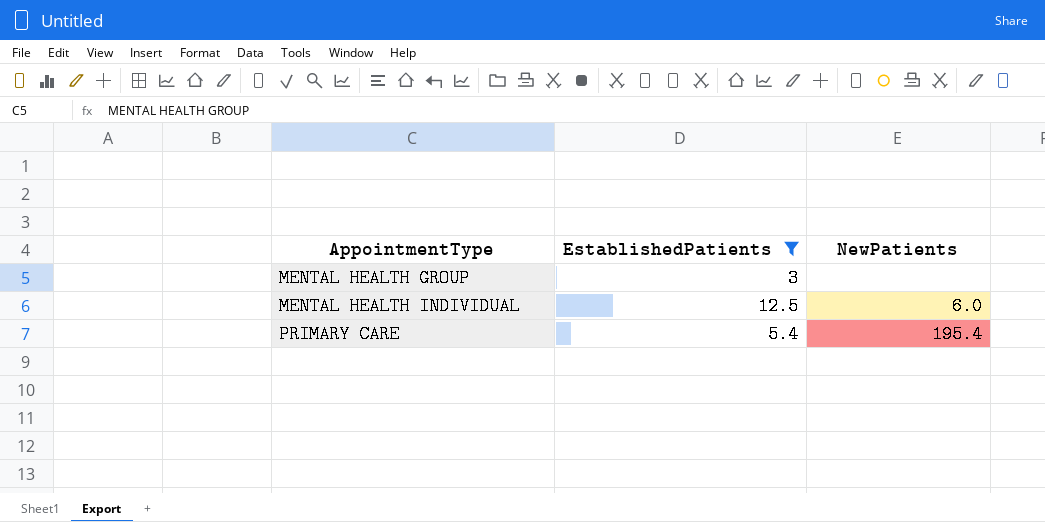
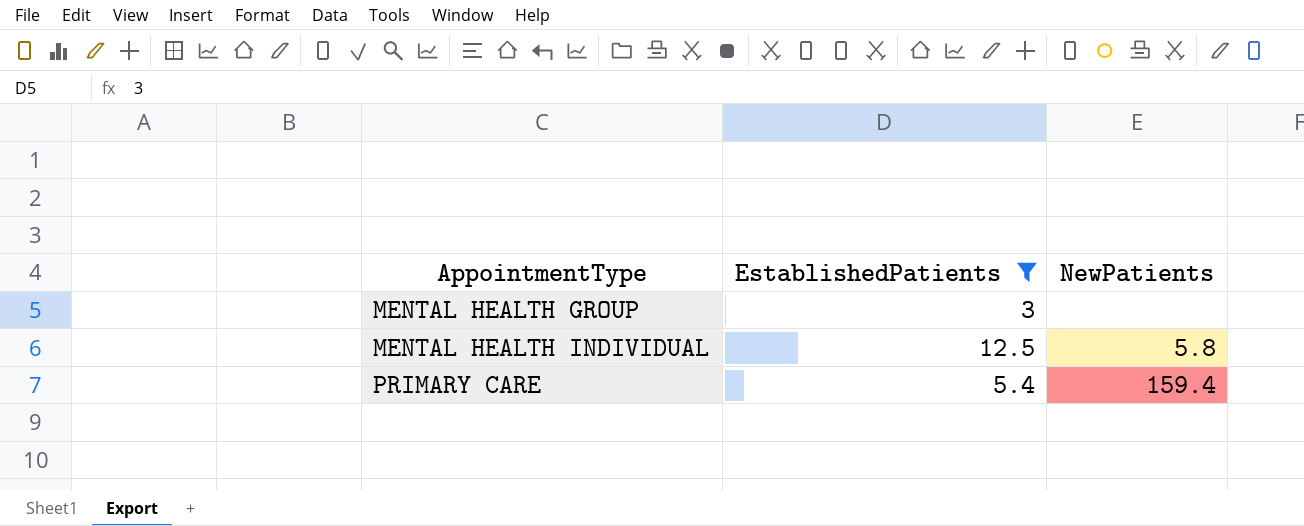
MENTAL HEALTH INDIVIDUAL | NewPatients: 6.0 -> 5.8
PRIMARY CARE | NewPatients: 195.4 -> 159.4

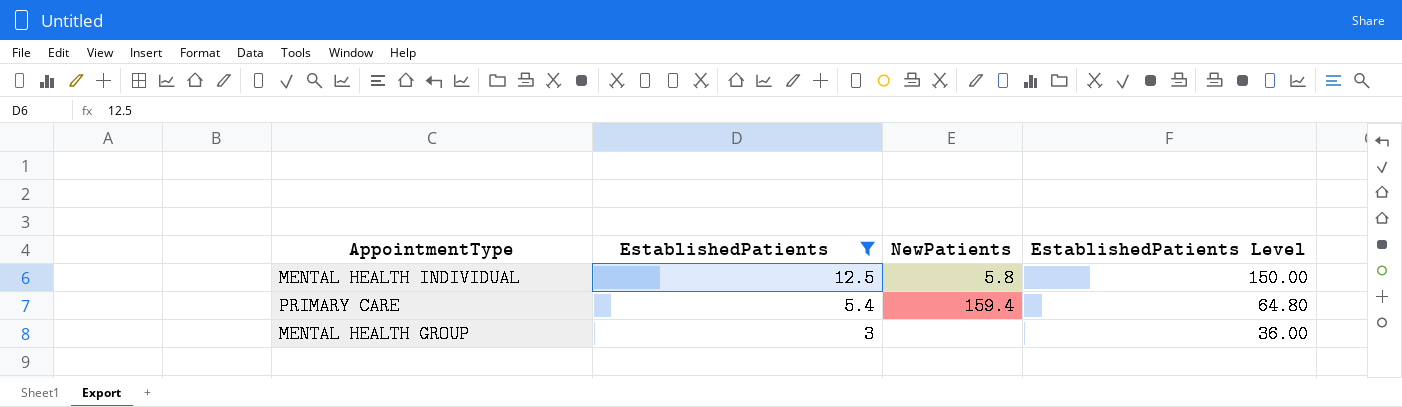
row order: AppointmentType ascending -> EstablishedPatients descending
column EstablishedPatients Level | formula: none -> [EstablishedPatients] * 12

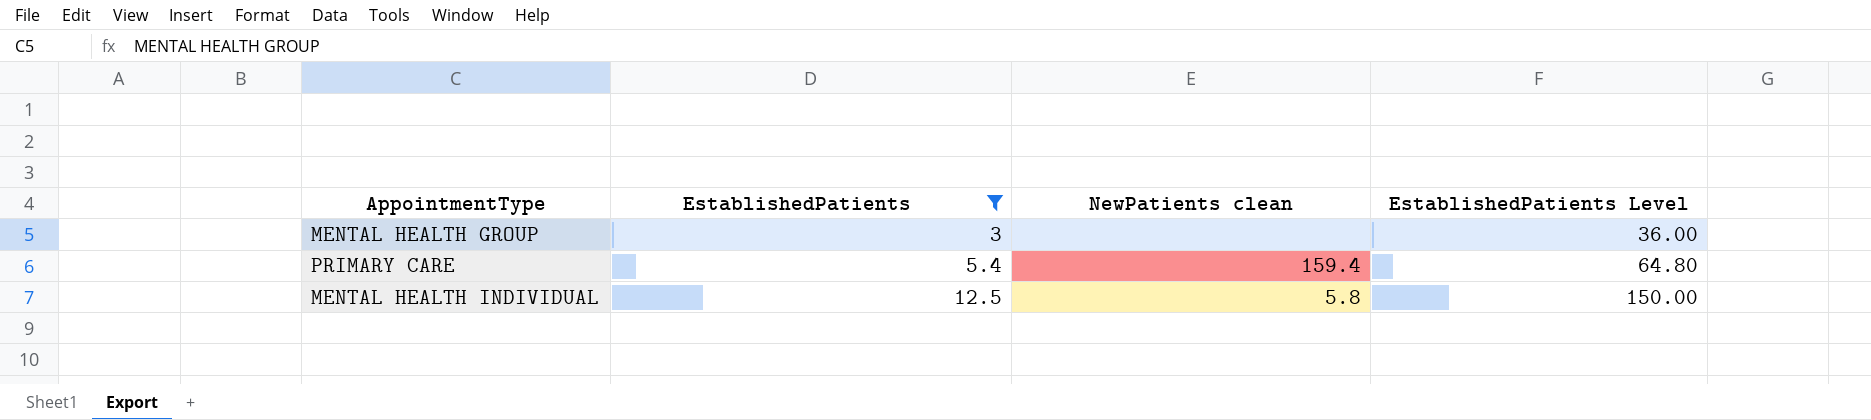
row order: EstablishedPatients descending -> EstablishedPatients ascending
column name: NewPatients -> NewPatients clean

